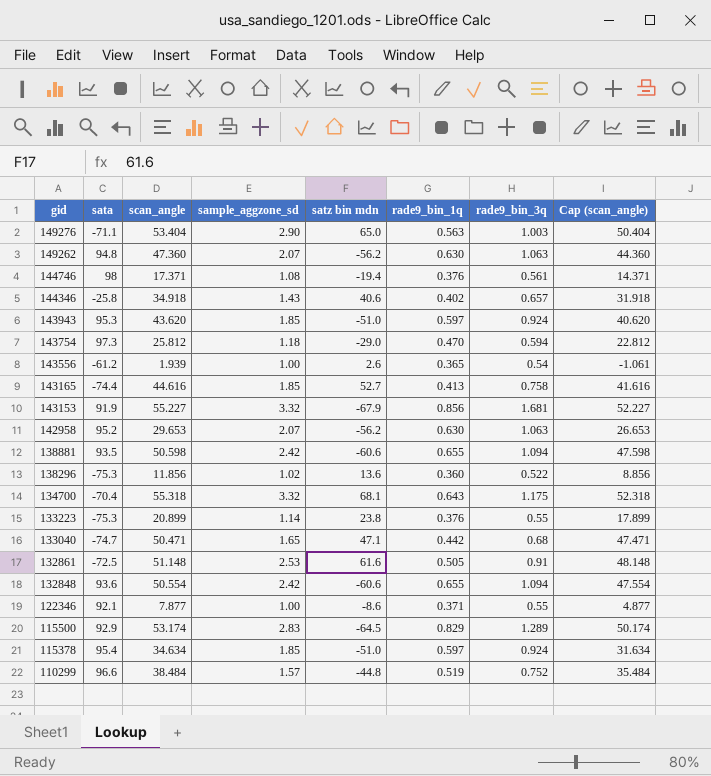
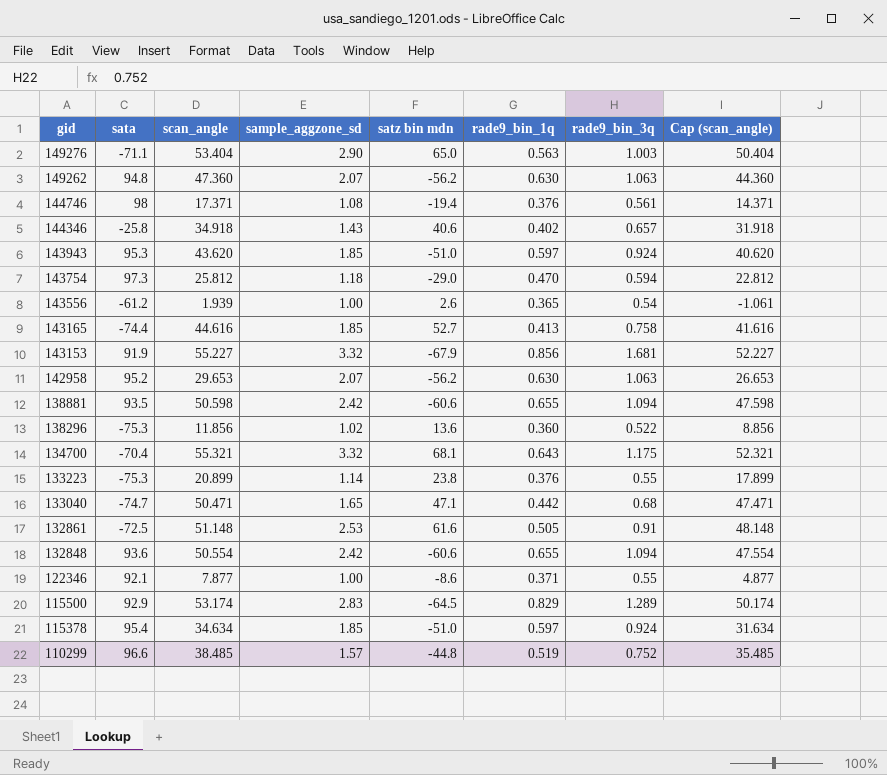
134700 | scan_angle: 55.318 -> 55.321
134700 | Cap (scan_angle): 52.318 -> 52.321
110299 | scan_angle: 38.484 -> 38.485
110299 | Cap (scan_angle): 35.484 -> 35.485

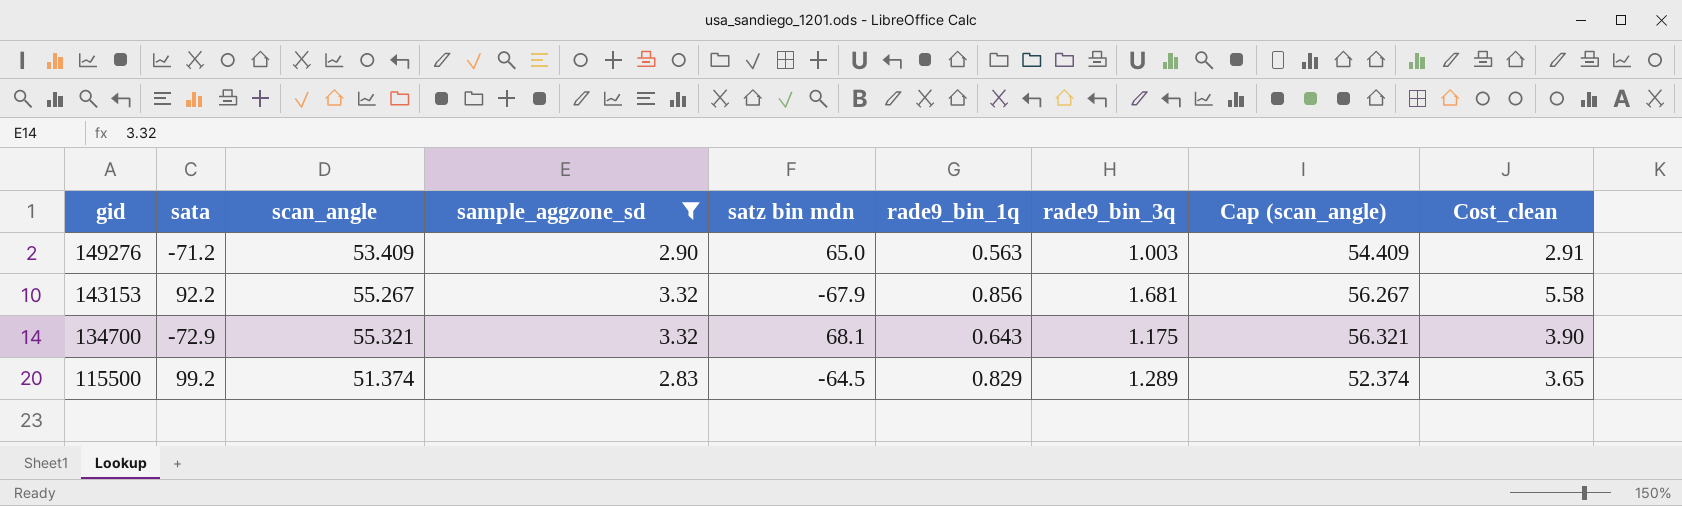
filter: none -> sample_aggzone_sd >= 2.83
column Cap (scan_angle) | formula: [scan_angle] - 3 -> [scan_angle] + 1
column Cost_clean | formula: none -> [sample_aggzone_sd] * [rade9_bin_3q]
149276 | sata: -71.1 -> -71.2
149276 | scan_angle: 53.404 -> 53.409
143153 | sata: 91.9 -> 92.2
143153 | scan_angle: 55.227 -> 55.267
134700 | sata: -70.4 -> -72.9
115500 | sata: 92.9 -> 99.2
115500 | scan_angle: 53.174 -> 51.374

